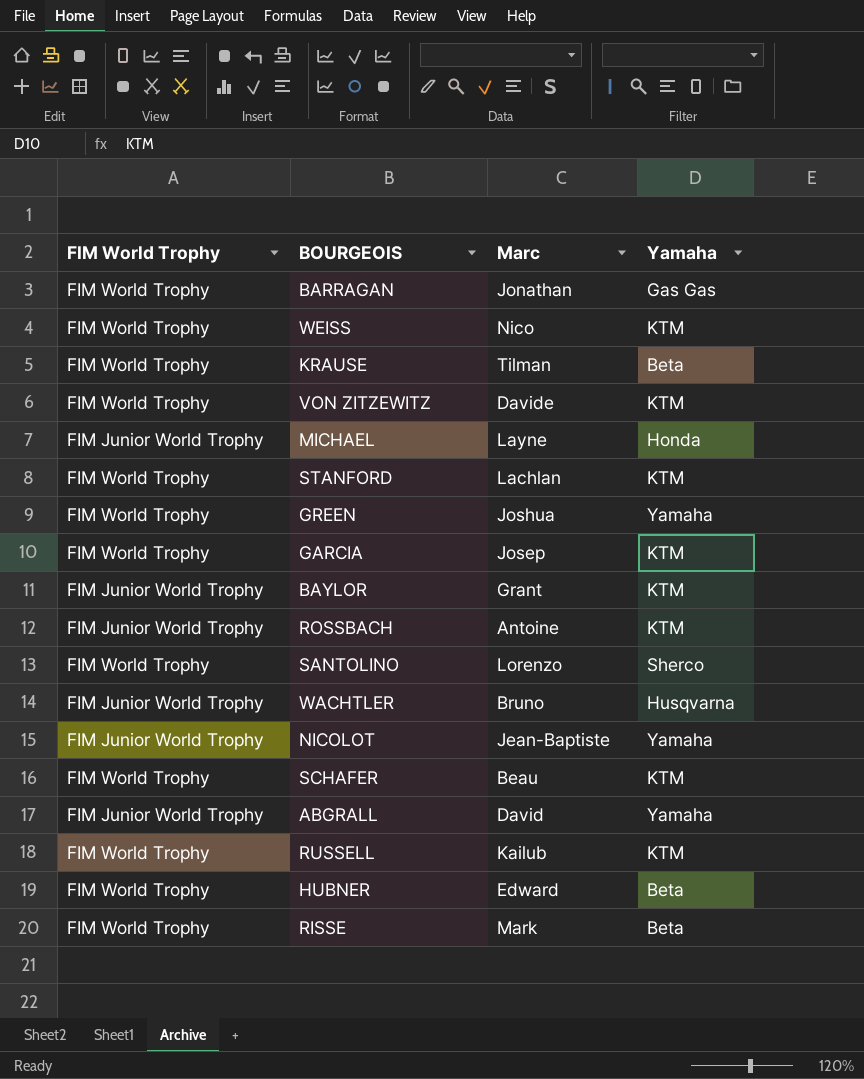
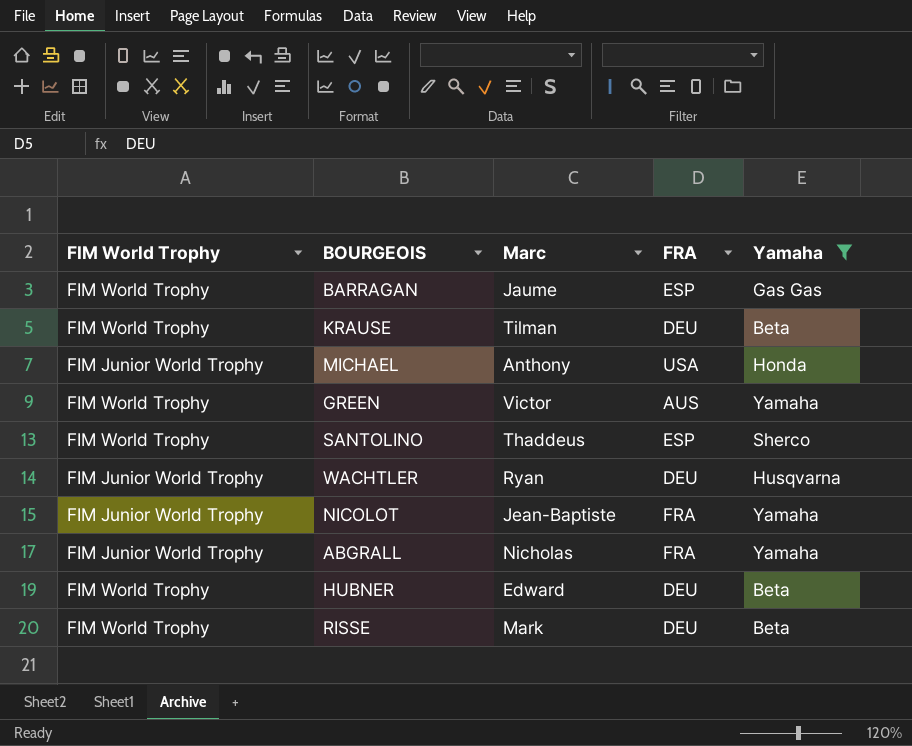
filter: none -> Yamaha != KTM
column FRA | position: none -> 4
BARRAGAN | Marc: Jonathan -> Jaume
MICHAEL | Marc: Layne -> Anthony
GREEN | Marc: Joshua -> Victor
SANTOLINO | Marc: Lorenzo -> Thaddeus
WACHTLER | Marc: Bruno -> Ryan
ABGRALL | Marc: David -> Nicholas

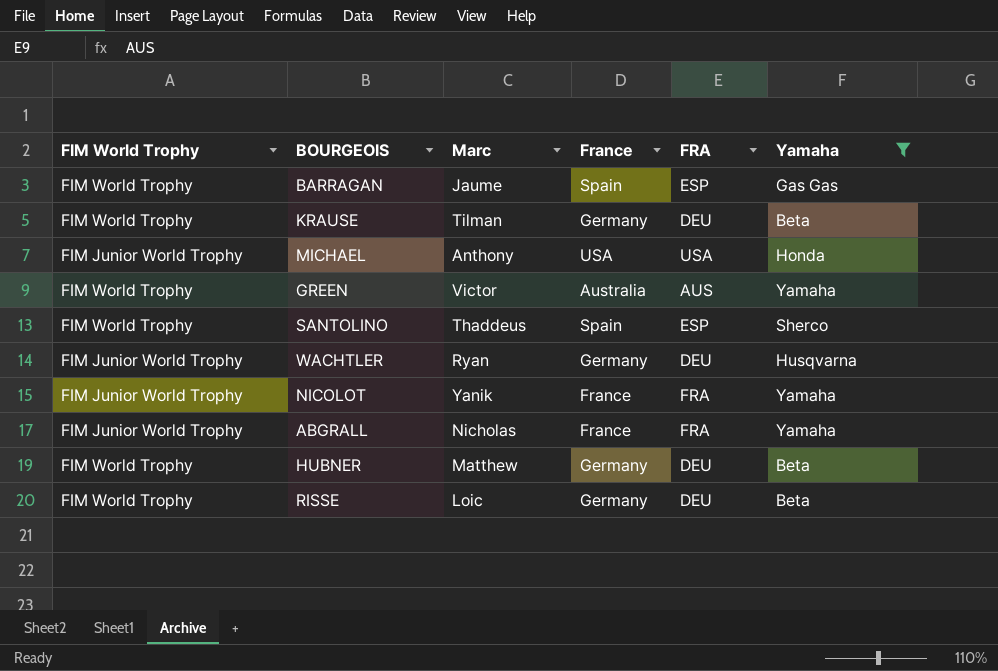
column France | position: none -> 4
NICOLOT | Marc: Jean-Baptiste -> Yanik
HUBNER | Marc: Edward -> Matthew
RISSE | Marc: Mark -> Loic

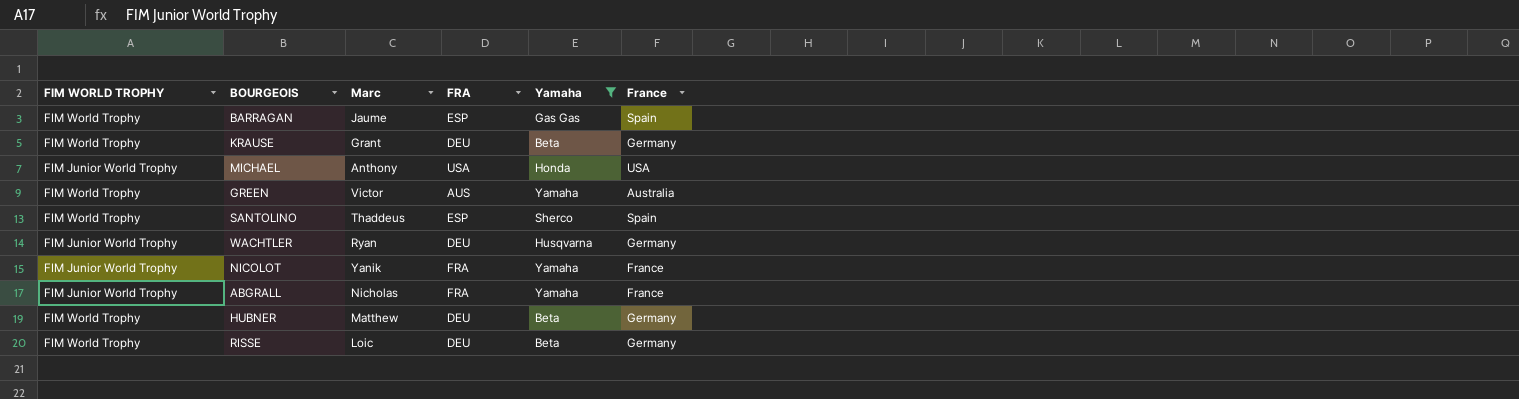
column name: FIM World Trophy -> FIM WORLD TROPHY
column France | position: 4 -> 6
KRAUSE | Marc: Tilman -> Grant

